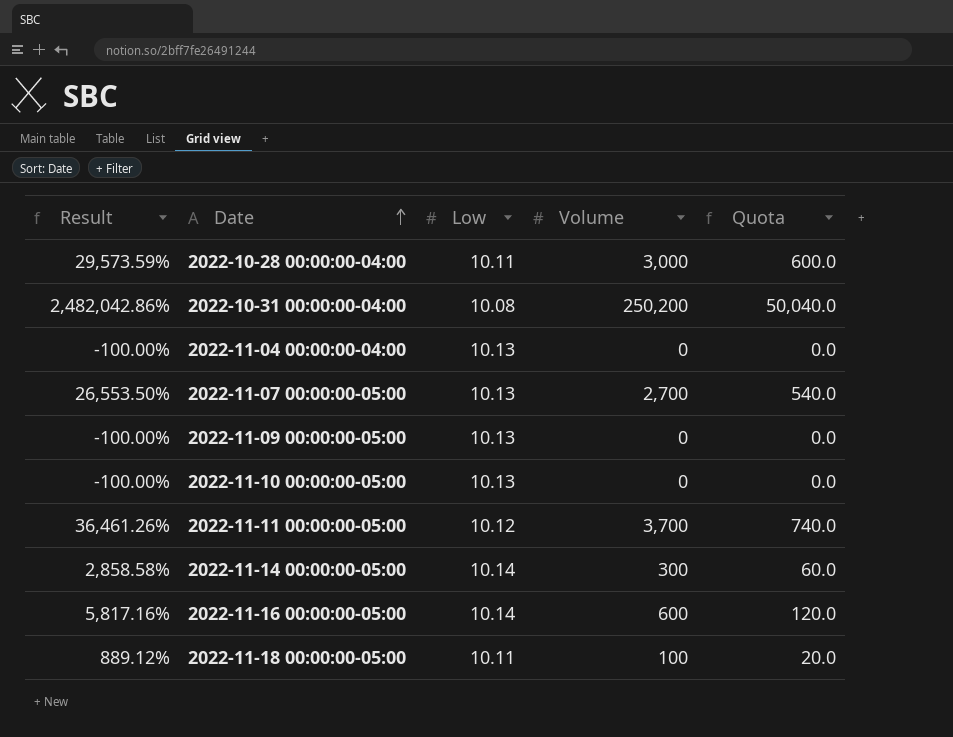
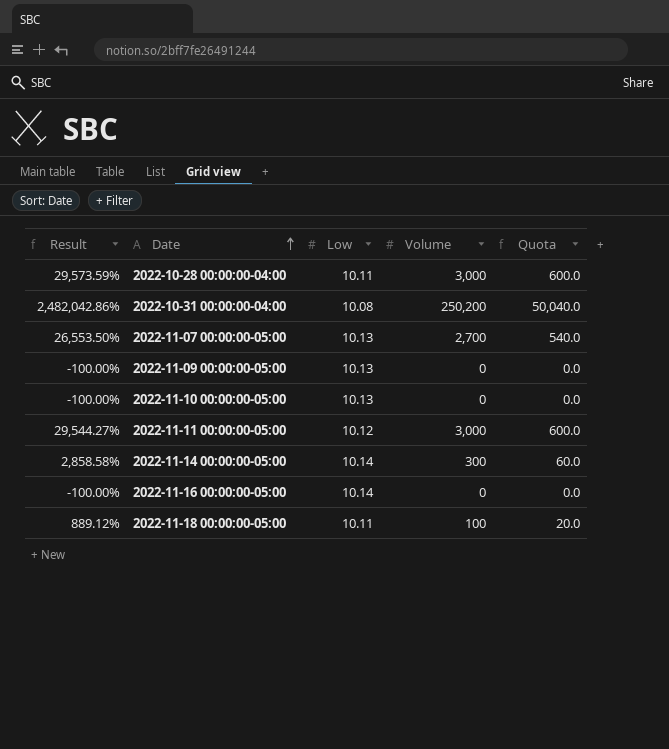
row 2022-11-04 00:00:00-04:00: -100.00% | 10.13 | 0 | 0.0 -> none
2022-11-11 00:00:00-05:00 | Result: 36,461.26% -> 29,544.27%
2022-11-11 00:00:00-05:00 | Volume: 3,700 -> 3,000
2022-11-11 00:00:00-05:00 | Quota: 740.0 -> 600.0
2022-11-16 00:00:00-05:00 | Result: 5,817.16% -> -100.00%
2022-11-16 00:00:00-05:00 | Volume: 600 -> 0
2022-11-16 00:00:00-05:00 | Quota: 120.0 -> 0.0

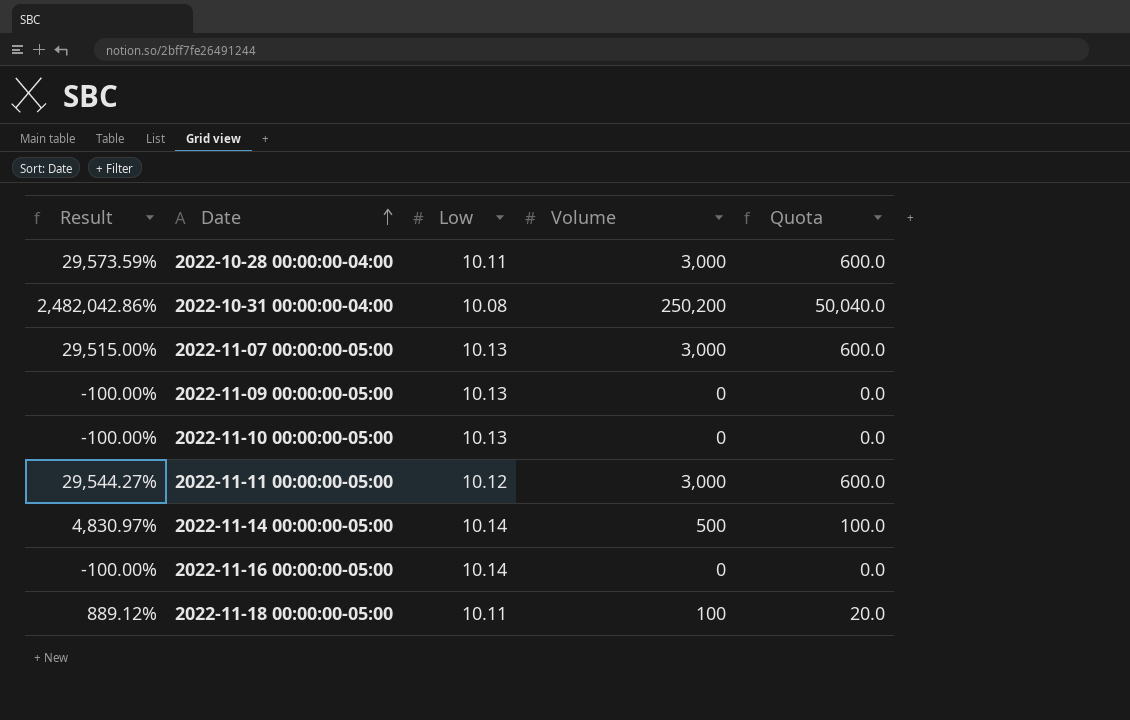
2022-11-07 00:00:00-05:00 | Result: 26,553.50% -> 29,515.00%
2022-11-07 00:00:00-05:00 | Volume: 2,700 -> 3,000
2022-11-07 00:00:00-05:00 | Quota: 540.0 -> 600.0
2022-11-14 00:00:00-05:00 | Result: 2,858.58% -> 4,830.97%
2022-11-14 00:00:00-05:00 | Volume: 300 -> 500
2022-11-14 00:00:00-05:00 | Quota: 60.0 -> 100.0

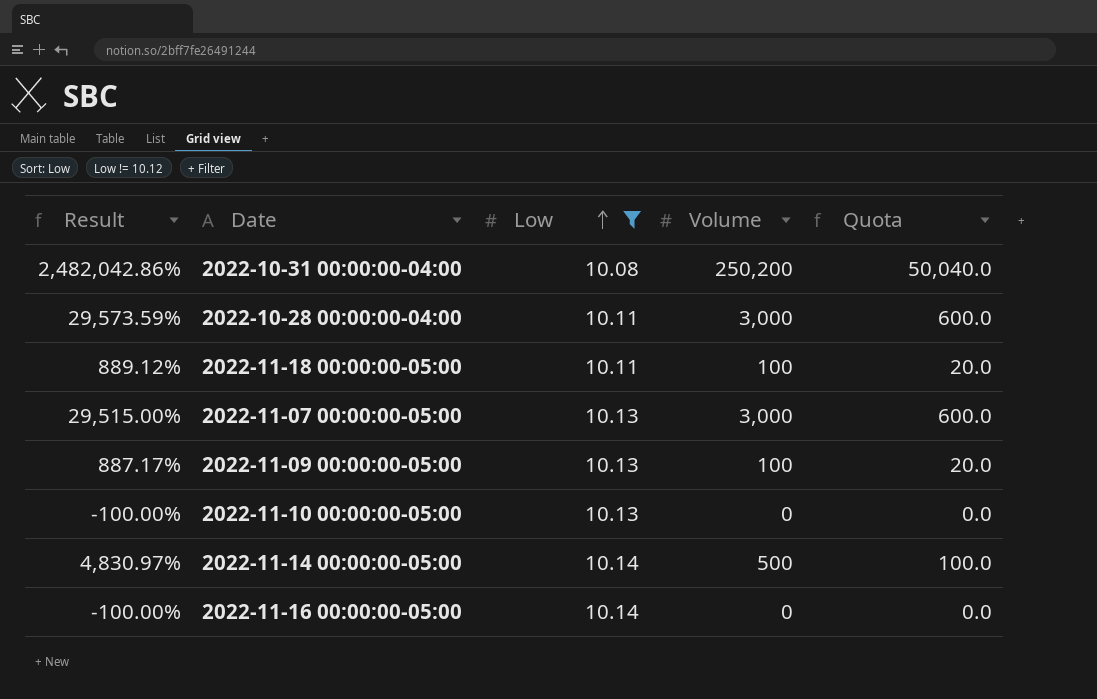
filter: none -> Low != 10.12
row order: Date ascending -> Low ascending
2022-11-09 00:00:00-05:00 | Result: -100.00% -> 887.17%
2022-11-09 00:00:00-05:00 | Volume: 0 -> 100
2022-11-09 00:00:00-05:00 | Quota: 0.0 -> 20.0

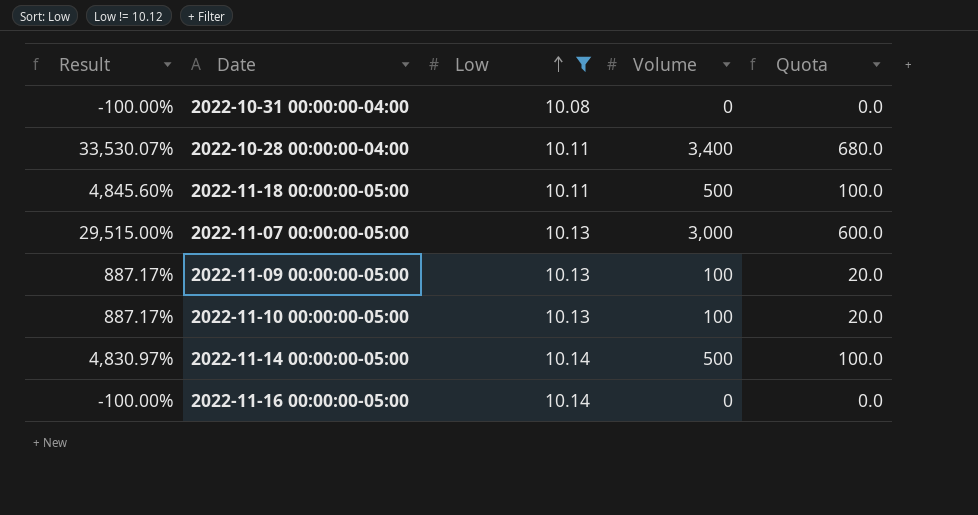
2022-10-31 00:00:00-04:00 | Result: 2,482,042.86% -> -100.00%
2022-10-31 00:00:00-04:00 | Volume: 250,200 -> 0
2022-10-31 00:00:00-04:00 | Quota: 50,040.0 -> 0.0
2022-10-28 00:00:00-04:00 | Result: 29,573.59% -> 33,530.07%
2022-10-28 00:00:00-04:00 | Volume: 3,000 -> 3,400
2022-10-28 00:00:00-04:00 | Quota: 600.0 -> 680.0
2022-11-18 00:00:00-05:00 | Result: 889.12% -> 4,845.60%
2022-11-18 00:00:00-05:00 | Volume: 100 -> 500
2022-11-18 00:00:00-05:00 | Quota: 20.0 -> 100.0
2022-11-10 00:00:00-05:00 | Result: -100.00% -> 887.17%
2022-11-10 00:00:00-05:00 | Volume: 0 -> 100
2022-11-10 00:00:00-05:00 | Quota: 0.0 -> 20.0

